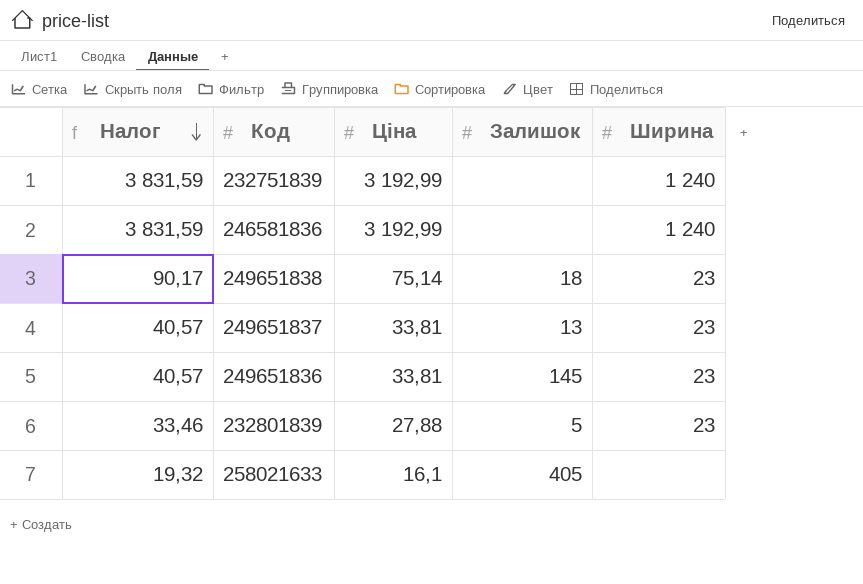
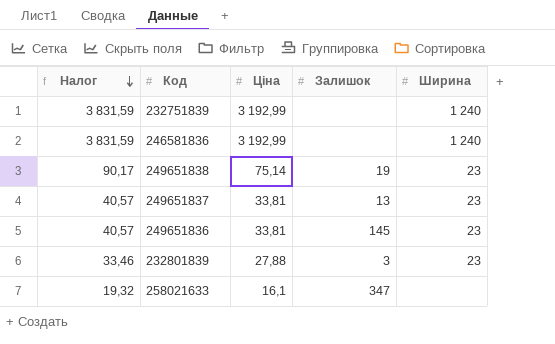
249651838 | Залишок: 18 -> 19
232801839 | Залишок: 5 -> 3
258021633 | Залишок: 405 -> 347

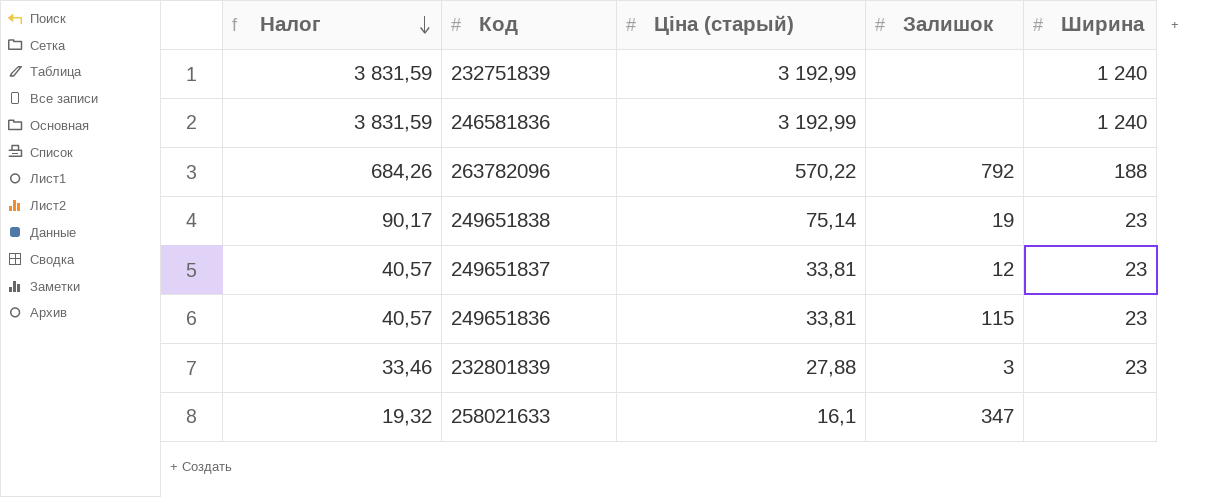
column name: Ціна -> Ціна (старый)
row 263782096: none -> 684,26 | 570,22 | 792 | 188
249651837 | Залишок: 13 -> 12
249651836 | Залишок: 145 -> 115

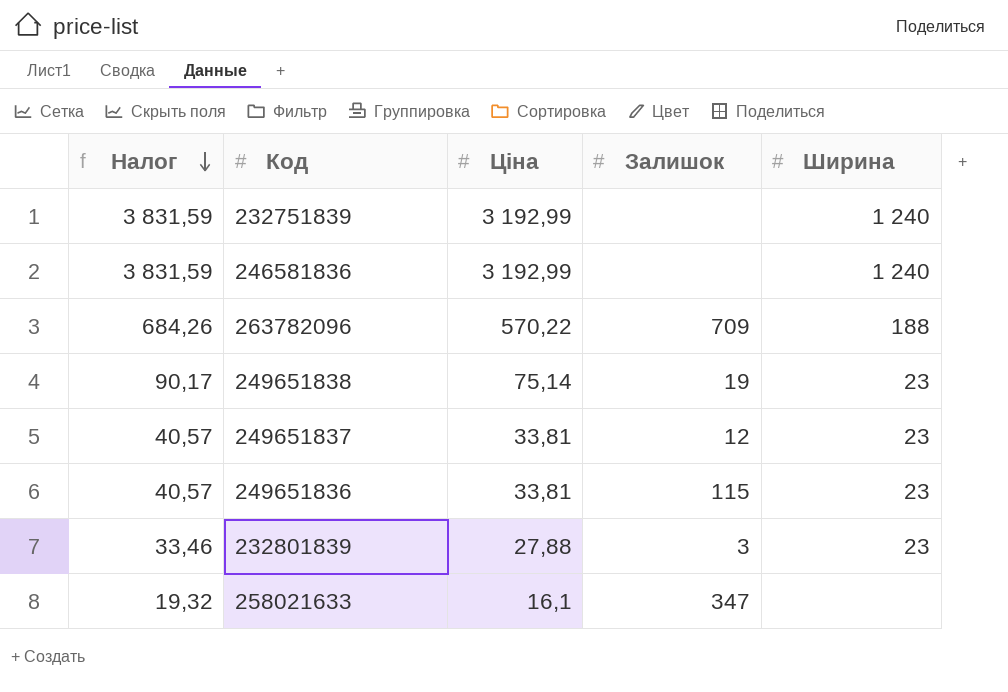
column name: Ціна (старый) -> Ціна
263782096 | Залишок: 792 -> 709

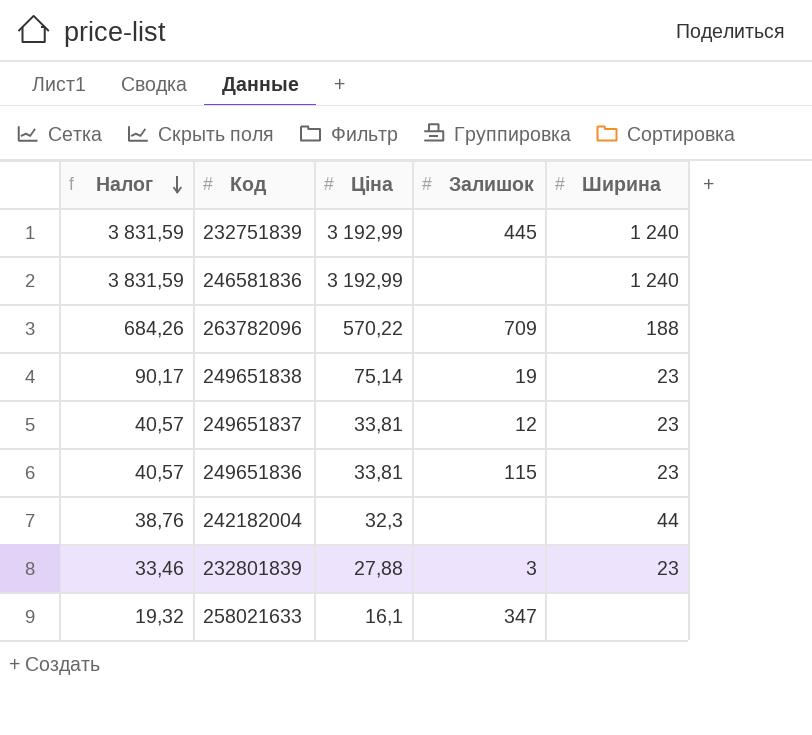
232751839 | Залишок: none -> 445
row 242182004: none -> 38,76 | 32,3 | none | 44

